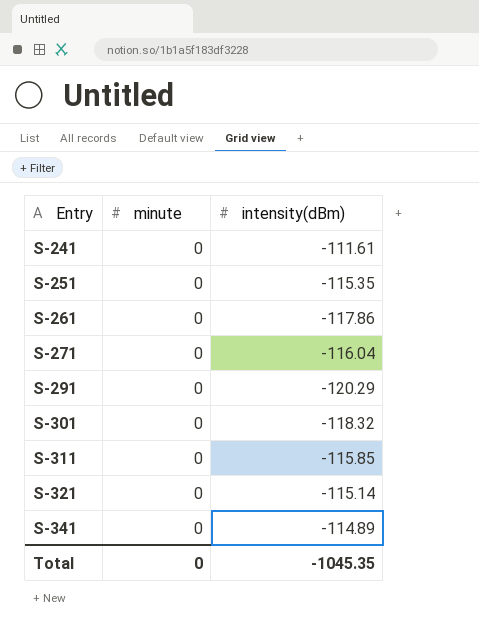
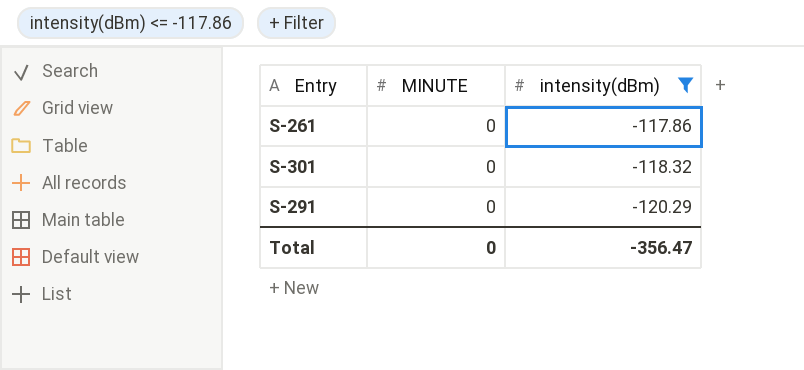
filter: none -> intensity(dBm) <= -117.86
row order: Entry ascending -> intensity(dBm) descending
column name: minute -> MINUTE
Total | intensity(dBm): -1045.35 -> -356.47

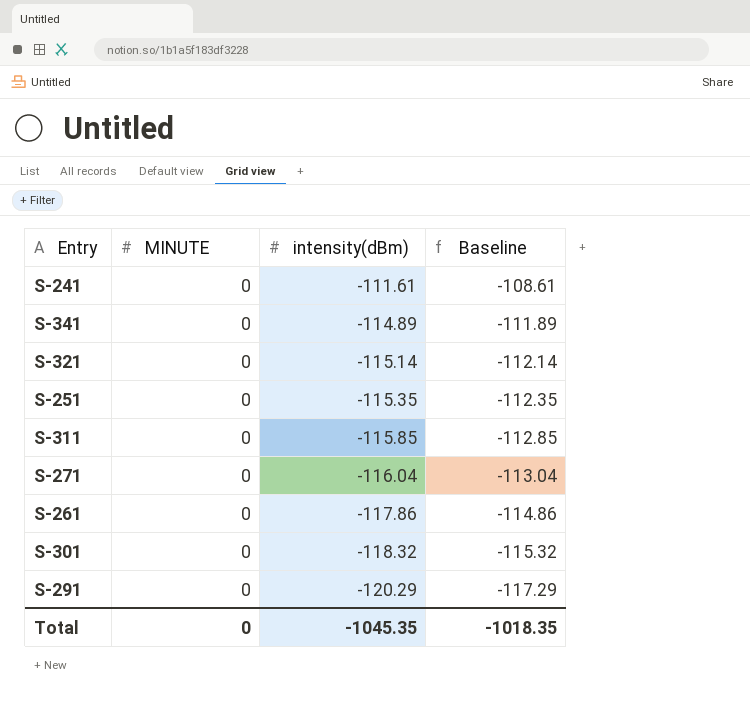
filter: intensity(dBm) <= -117.86 -> none
column Baseline | formula: none -> [intensity(dBm)] + 3
Total | intensity(dBm): -356.47 -> -1045.35

